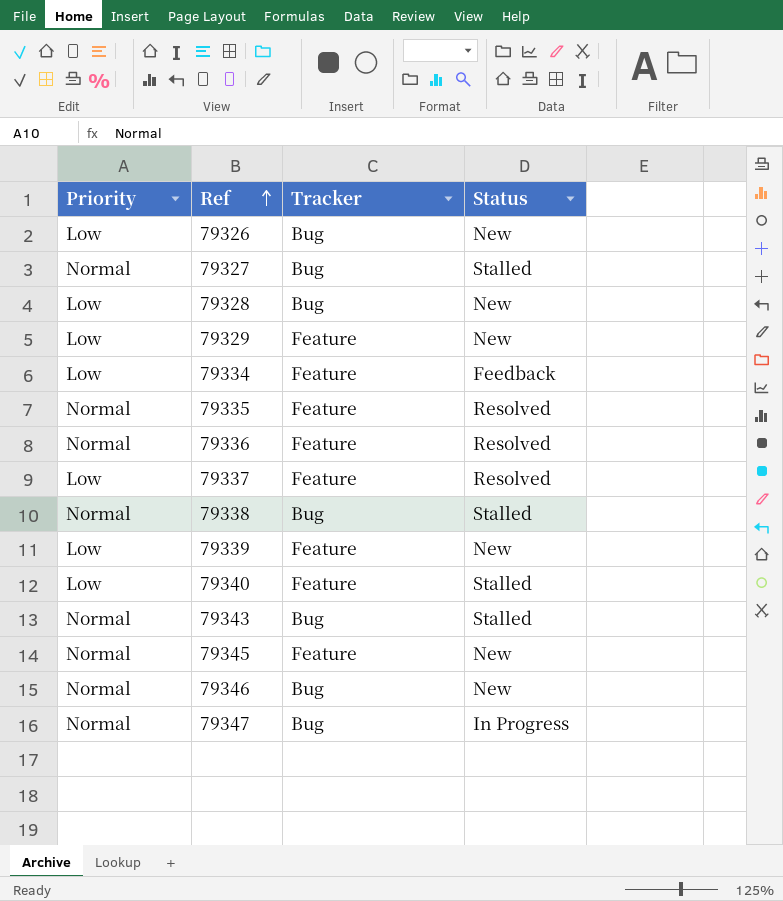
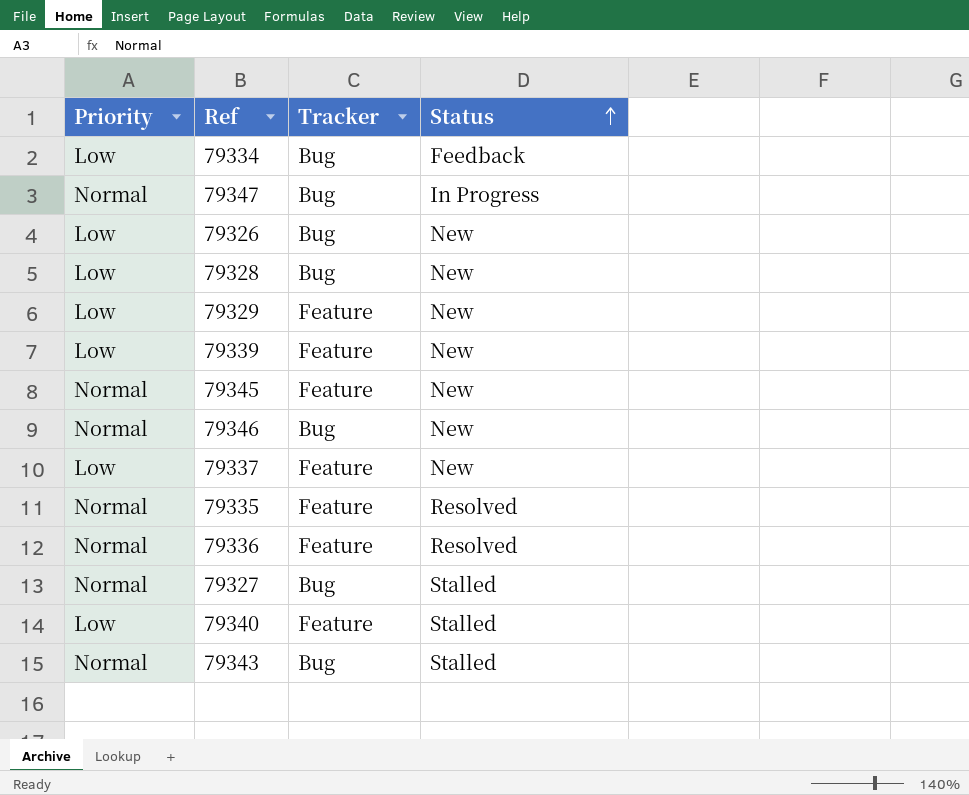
row order: Ref ascending -> Status ascending
row 79338: Normal | Bug | Stalled -> none
79334 | Tracker: Feature -> Bug
79337 | Status: Resolved -> New

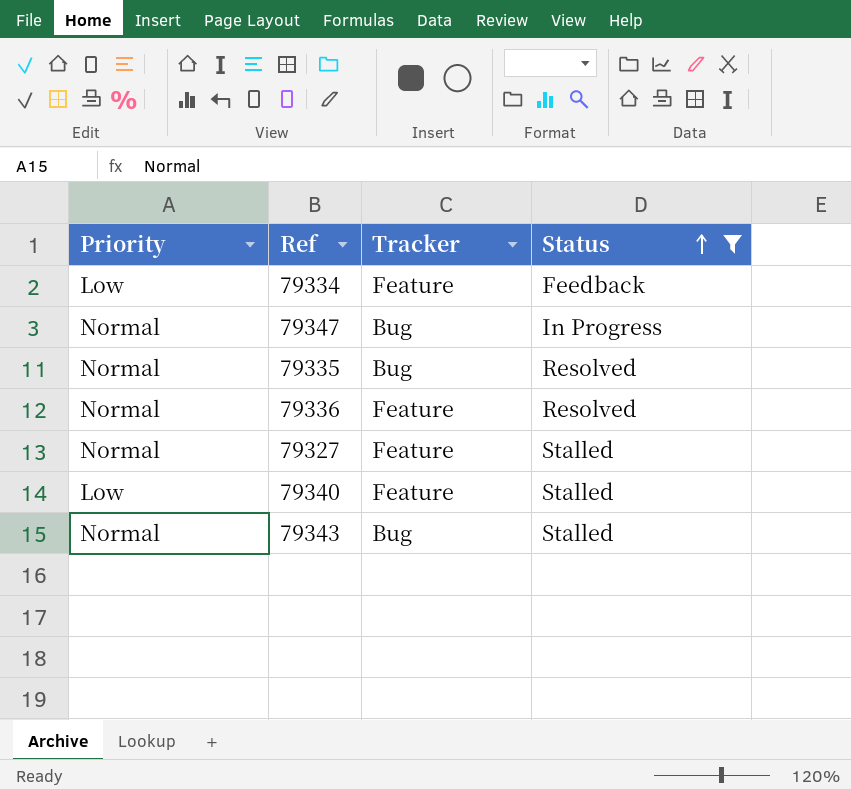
filter: none -> Status != New
79334 | Tracker: Bug -> Feature
79335 | Tracker: Feature -> Bug
79327 | Tracker: Bug -> Feature

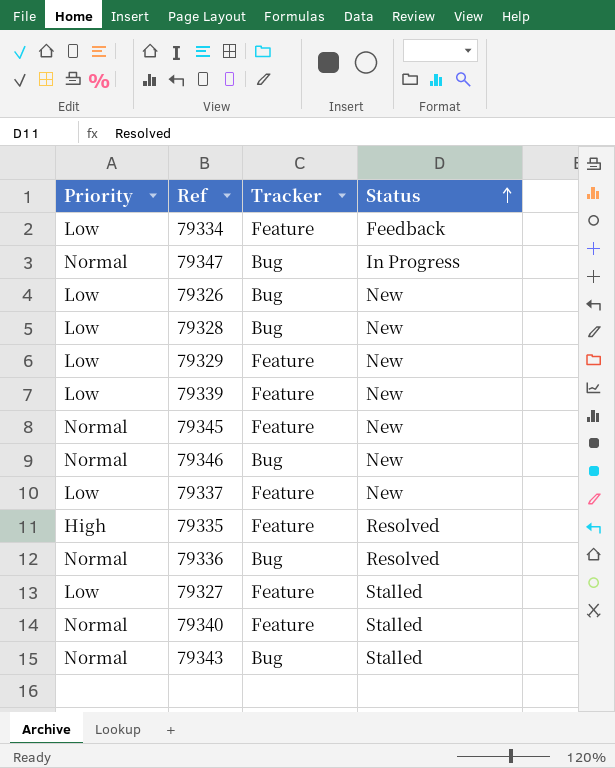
filter: Status != New -> none
79335 | Priority: Normal -> High
79335 | Tracker: Bug -> Feature
79336 | Tracker: Feature -> Bug
79327 | Priority: Normal -> Low
79340 | Priority: Low -> Normal

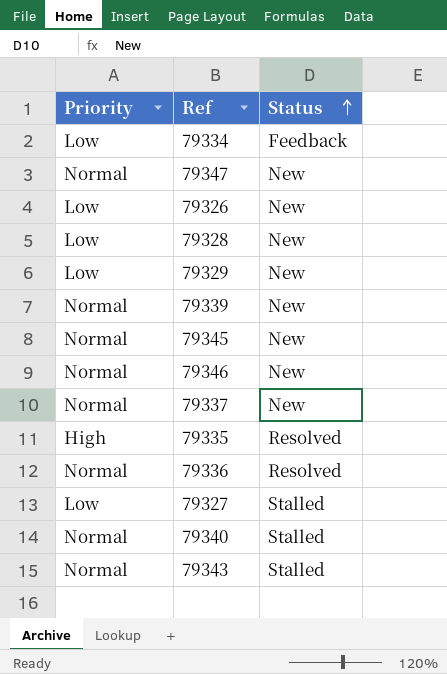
column Tracker | position: 3 -> none
79347 | Status: In Progress -> New
79339 | Priority: Low -> Normal
79337 | Priority: Low -> Normal

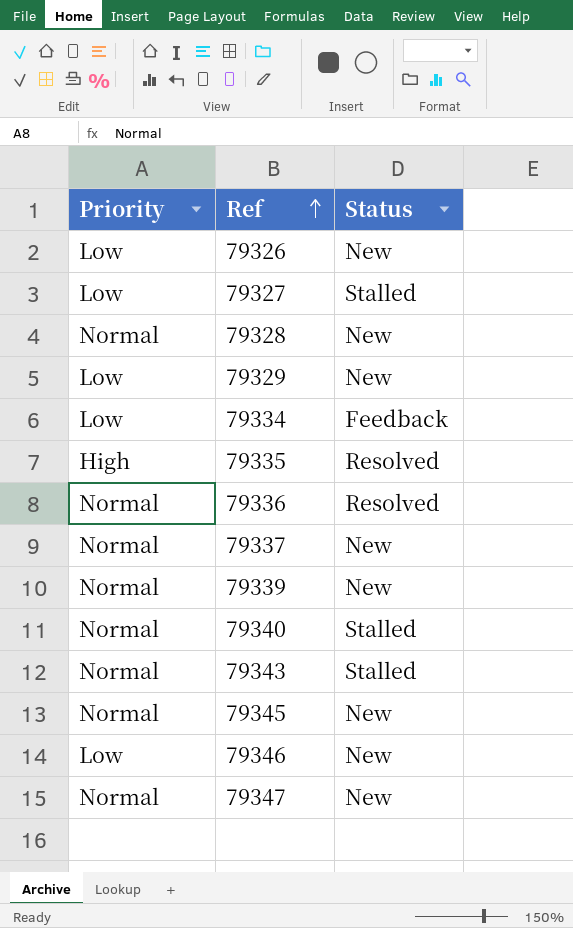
row order: Status ascending -> Ref ascending
79328 | Priority: Low -> Normal
79346 | Priority: Normal -> Low

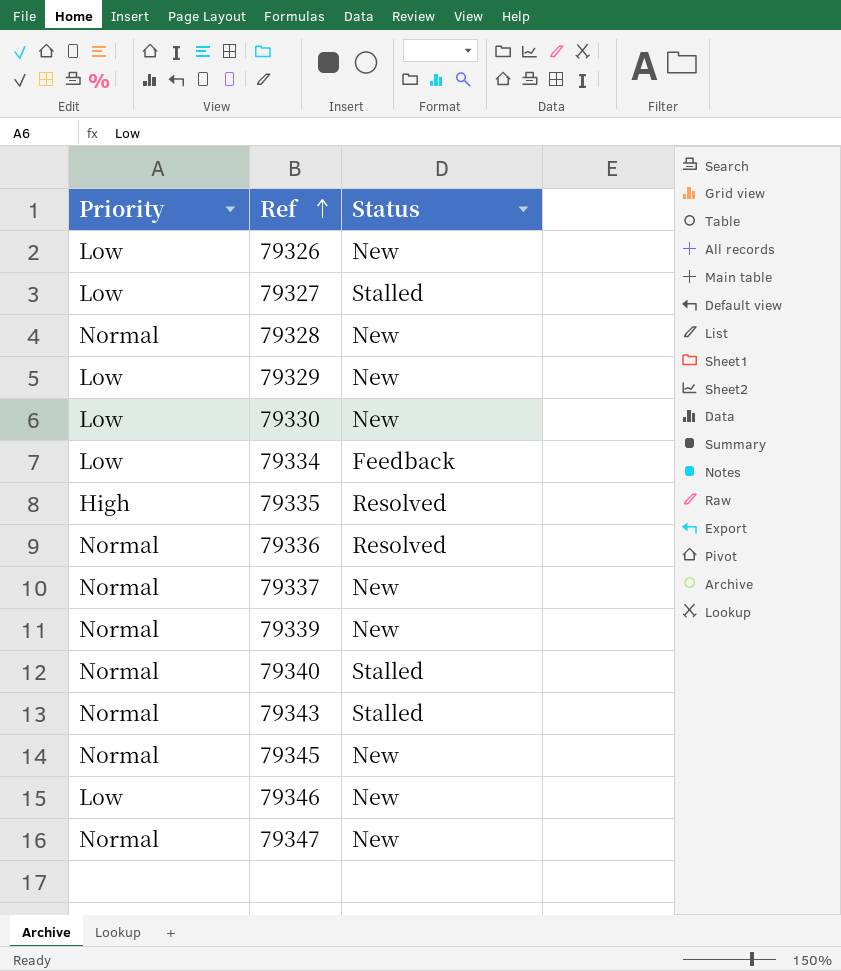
row 79330: none -> Low | New

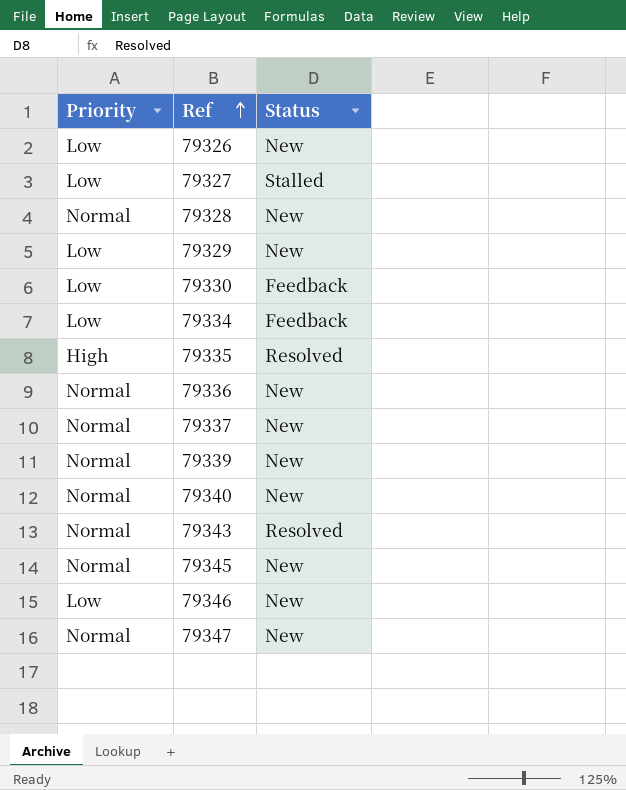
79330 | Status: New -> Feedback
79336 | Status: Resolved -> New
79340 | Status: Stalled -> New
79343 | Status: Stalled -> Resolved

